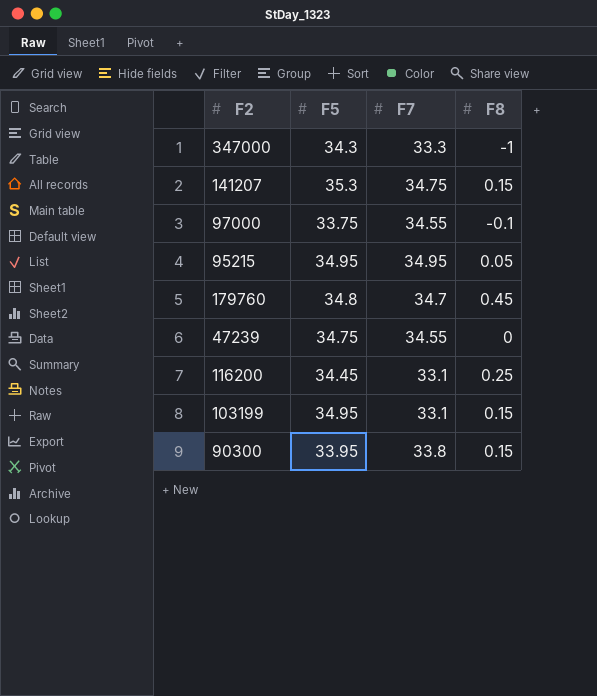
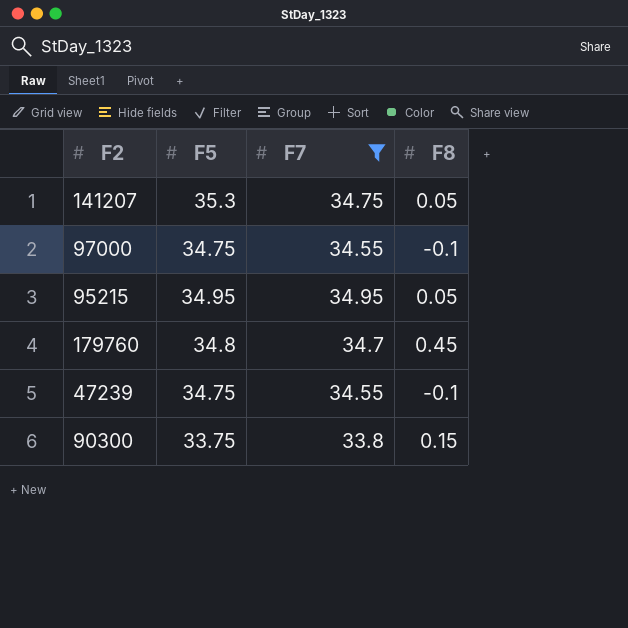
filter: none -> F7 >= 33.8
141207 | F8: 0.15 -> 0.05
97000 | F5: 33.75 -> 34.75
47239 | F8: 0 -> -0.1
90300 | F5: 33.95 -> 33.75

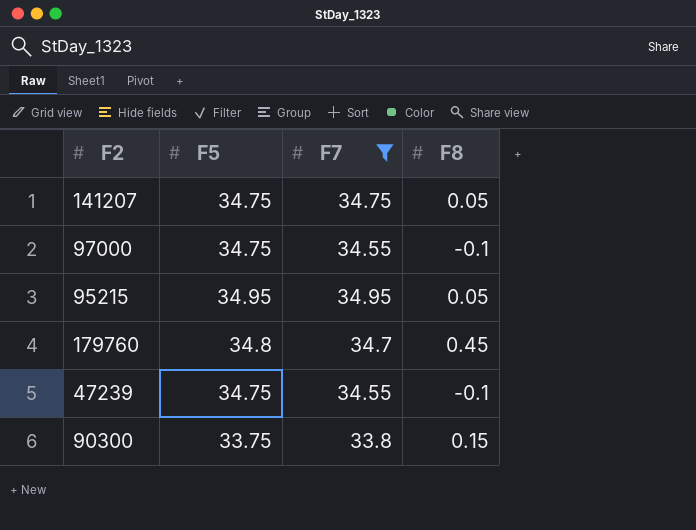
141207 | F5: 35.3 -> 34.75

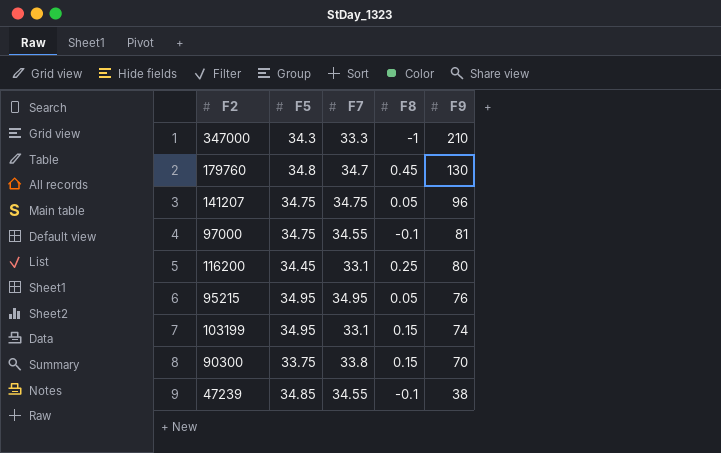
filter: F7 >= 33.8 -> none
row order: none -> F9 descending
column F9 | position: none -> 5
47239 | F5: 34.75 -> 34.85

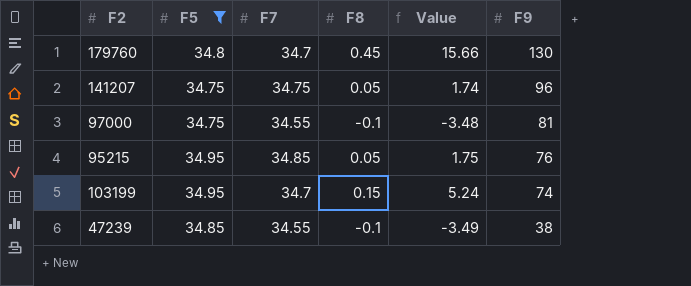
filter: none -> F5 >= 34.75
column Value | formula: none -> [F5] * [F8]
95215 | F7: 34.95 -> 34.85
103199 | F7: 33.1 -> 34.7

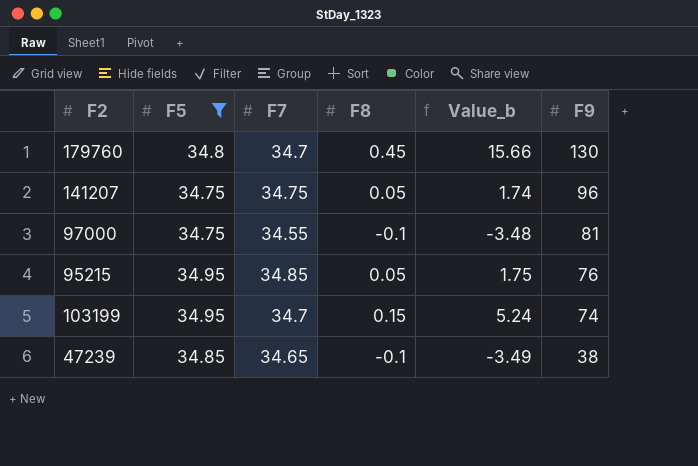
column name: Value -> Value_b
47239 | F7: 34.55 -> 34.65

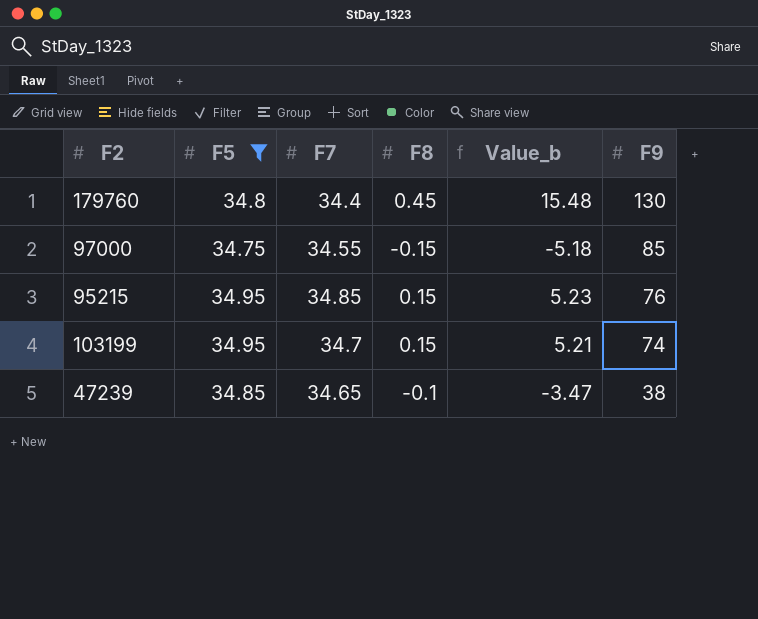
column Value_b | formula: [F5] * [F8] -> [F7] * [F8]
row 141207: 34.75 | 34.75 | 0.05 | 1.74 | 96 -> none
179760 | F7: 34.7 -> 34.4
97000 | F8: -0.1 -> -0.15
97000 | F9: 81 -> 85
95215 | F8: 0.05 -> 0.15

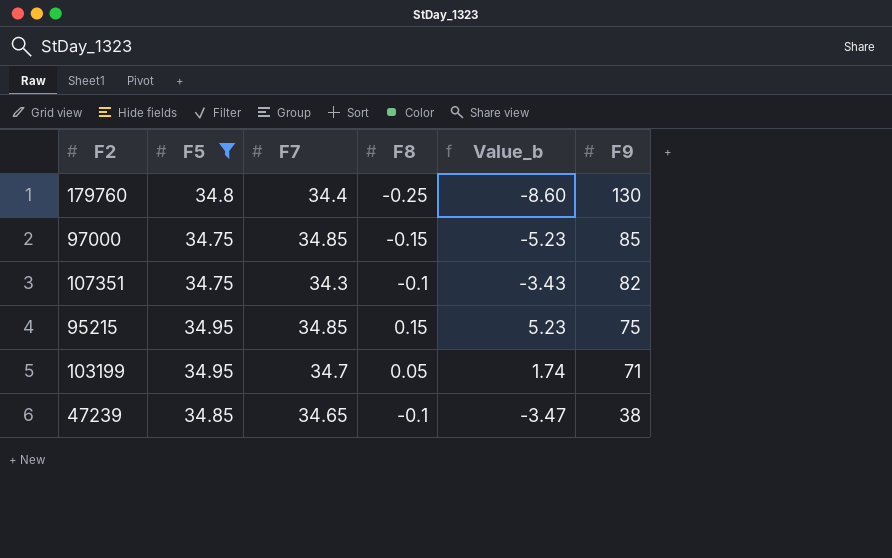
179760 | F8: 0.45 -> -0.25
179760 | Value_b: 15.48 -> -8.60
97000 | F7: 34.55 -> 34.85
97000 | Value_b: -5.18 -> -5.23
row 107351: none -> 34.75 | 34.3 | -0.1 | -3.43 | 82
95215 | F9: 76 -> 75
103199 | F8: 0.15 -> 0.05
103199 | Value_b: 5.21 -> 1.74
103199 | F9: 74 -> 71

